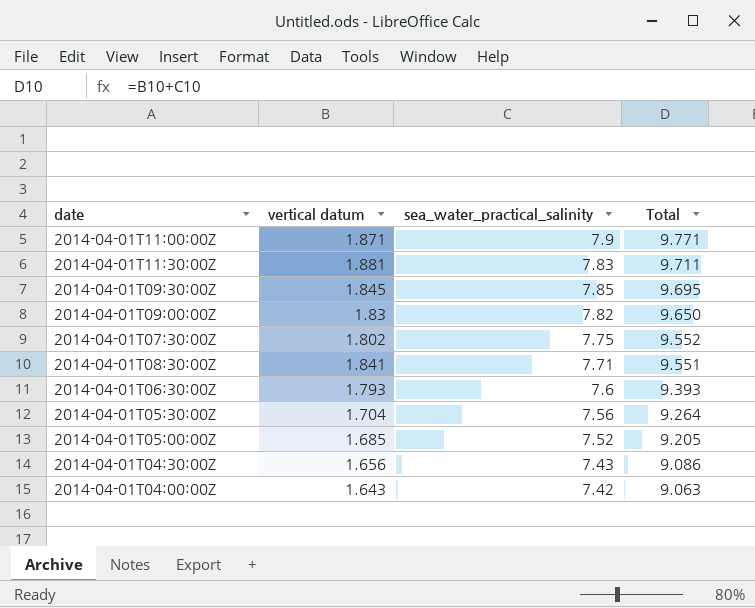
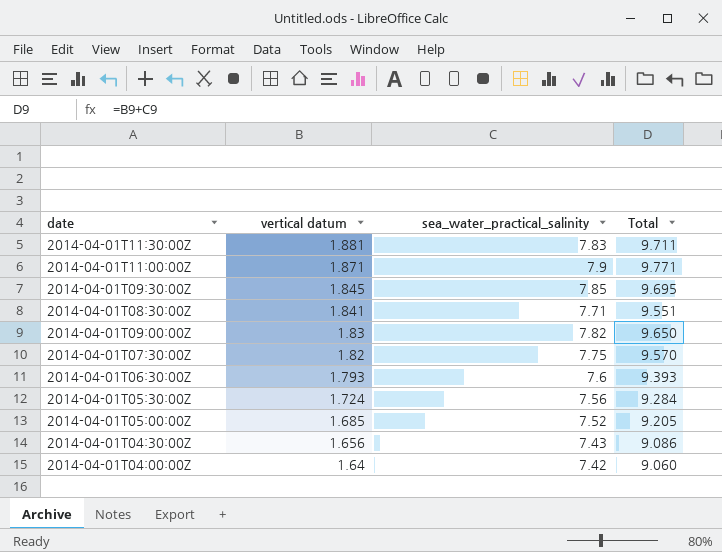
row order: Total descending -> vertical datum descending
2014-04-01T07:30:00Z | vertical datum: 1.802 -> 1.82
2014-04-01T07:30:00Z | Total: 9.552 -> 9.570
2014-04-01T05:30:00Z | vertical datum: 1.704 -> 1.724
2014-04-01T05:30:00Z | Total: 9.264 -> 9.284
2014-04-01T04:00:00Z | vertical datum: 1.643 -> 1.64
2014-04-01T04:00:00Z | Total: 9.063 -> 9.060

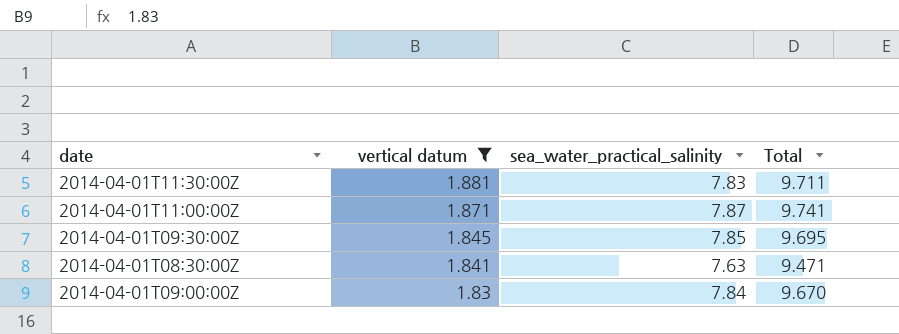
filter: none -> vertical datum >= 1.83
2014-04-01T11:00:00Z | sea_water_practical_salinity: 7.9 -> 7.87
2014-04-01T11:00:00Z | Total: 9.771 -> 9.741
2014-04-01T08:30:00Z | sea_water_practical_salinity: 7.71 -> 7.63
2014-04-01T08:30:00Z | Total: 9.551 -> 9.471
2014-04-01T09:00:00Z | sea_water_practical_salinity: 7.82 -> 7.84
2014-04-01T09:00:00Z | Total: 9.650 -> 9.670

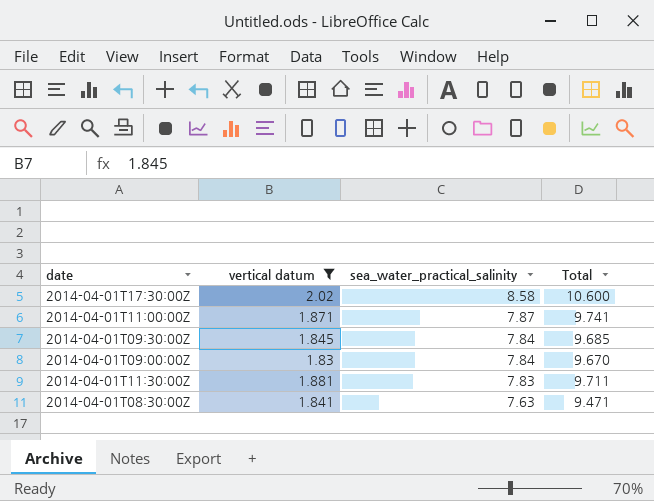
row order: vertical datum descending -> sea_water_practical_salinity descending
row 2014-04-01T17:30:00Z: none -> 2.02 | 8.58 | 10.600
2014-04-01T09:30:00Z | sea_water_practical_salinity: 7.85 -> 7.84
2014-04-01T09:30:00Z | Total: 9.695 -> 9.685

